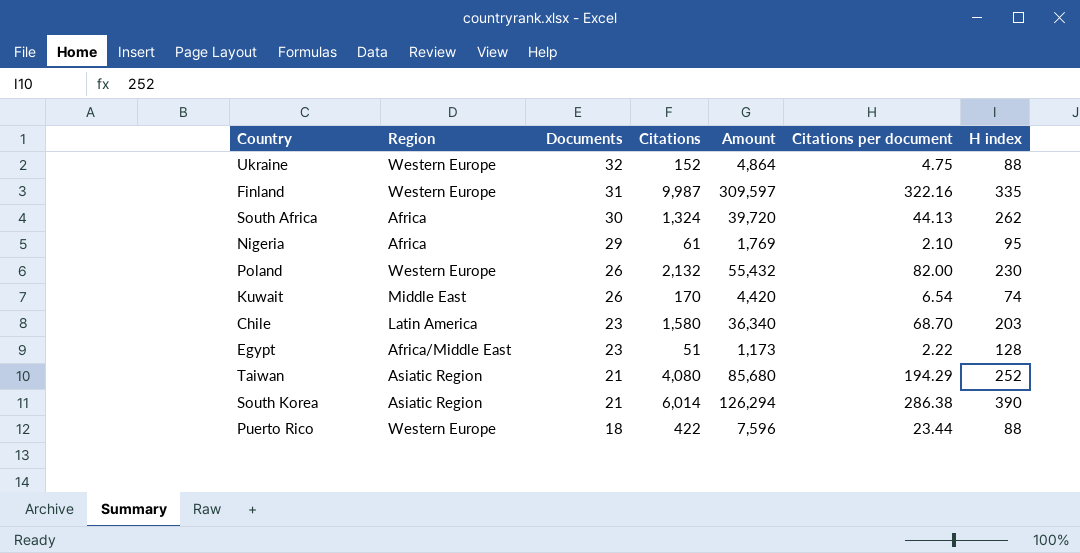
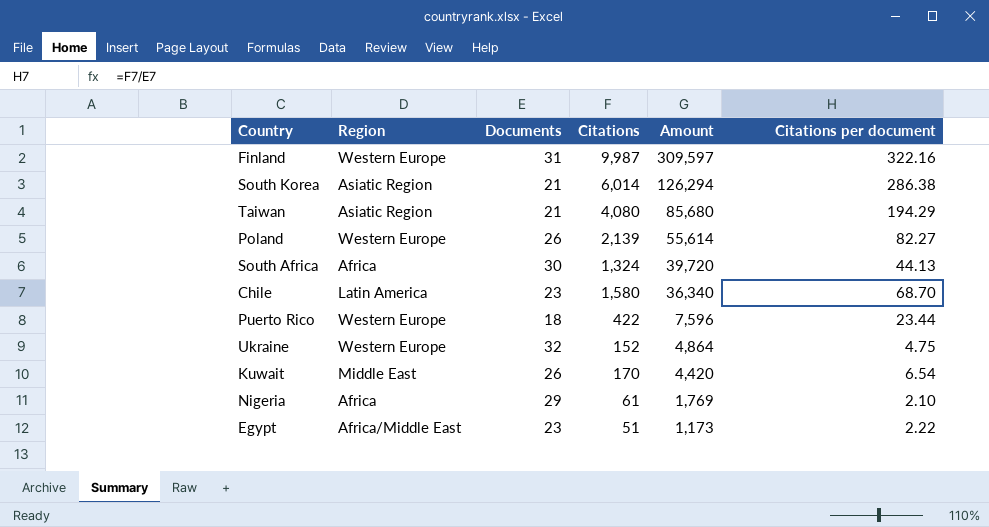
row order: Documents descending -> Amount descending
column H index | position: 7 -> none
Poland | Citations: 2,132 -> 2,139
Poland | Amount: 55,432 -> 55,614
Poland | Citations per document: 82.00 -> 82.27

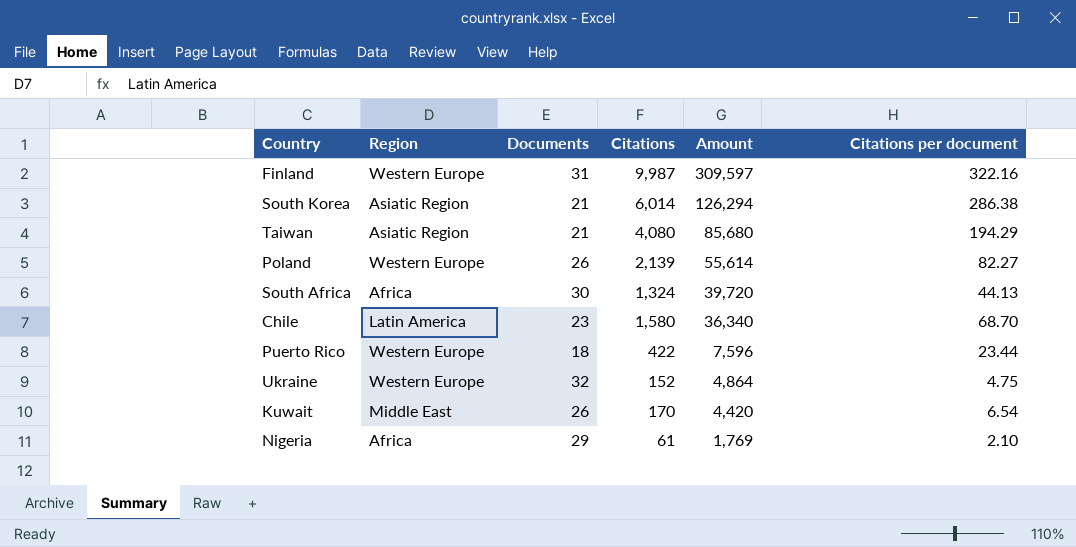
row Egypt: Africa/Middle East | 23 | 51 | 1,173 | 2.22 -> none

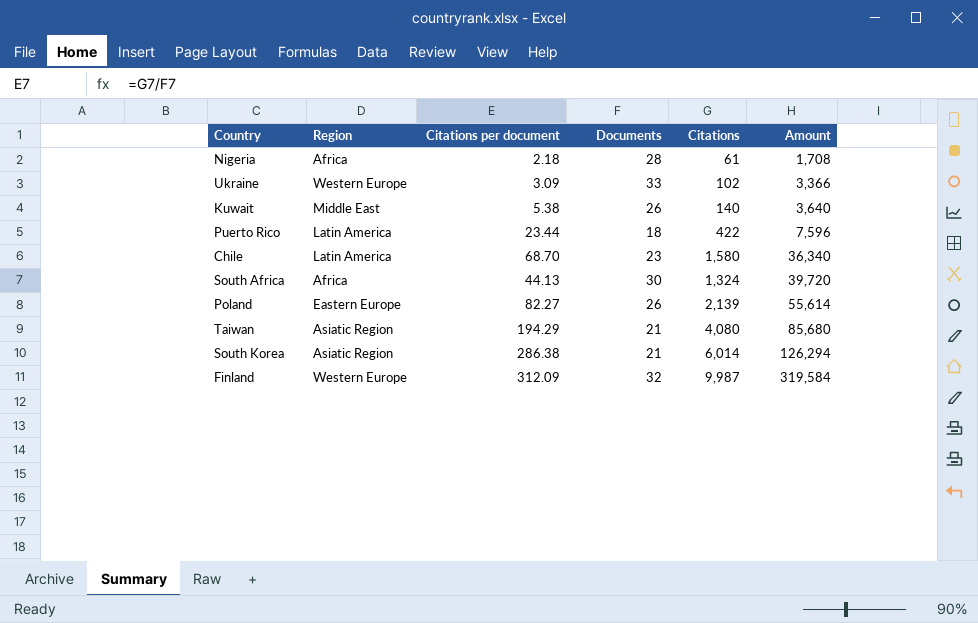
row order: Amount descending -> Amount ascending
column Citations per document | position: 6 -> 3
Nigeria | Citations per document: 2.10 -> 2.18
Nigeria | Documents: 29 -> 28
Nigeria | Amount: 1,769 -> 1,708
Ukraine | Citations per document: 4.75 -> 3.09
Ukraine | Documents: 32 -> 33
Ukraine | Citations: 152 -> 102
Ukraine | Amount: 4,864 -> 3,366
Kuwait | Citations per document: 6.54 -> 5.38
Kuwait | Citations: 170 -> 140
Kuwait | Amount: 4,420 -> 3,640
Puerto Rico | Region: Western Europe -> Latin America
Poland | Region: Western Europe -> Eastern Europe
Finland | Citations per document: 322.16 -> 312.09
Finland | Documents: 31 -> 32
Finland | Amount: 309,597 -> 319,584

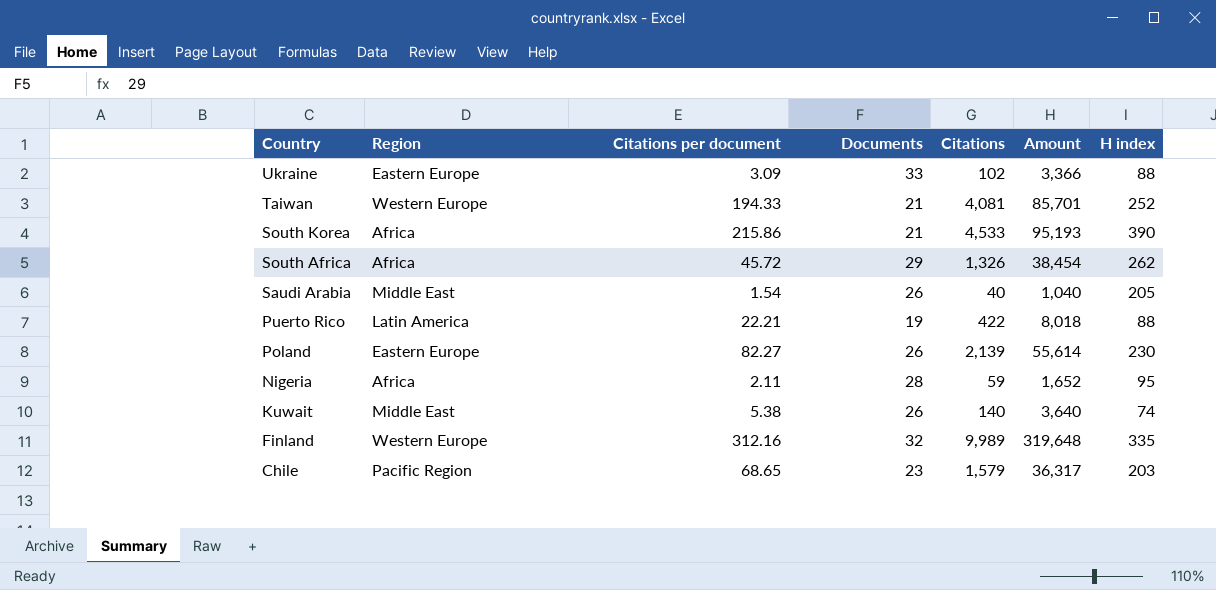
row order: Amount ascending -> Country descending
column H index | position: none -> 7
Ukraine | Region: Western Europe -> Eastern Europe
Taiwan | Region: Asiatic Region -> Western Europe
Taiwan | Citations per document: 194.29 -> 194.33
Taiwan | Citations: 4,080 -> 4,081
Taiwan | Amount: 85,680 -> 85,701
South Korea | Region: Asiatic Region -> Africa
South Korea | Citations per document: 286.38 -> 215.86
South Korea | Citations: 6,014 -> 4,533
South Korea | Amount: 126,294 -> 95,193
South Africa | Citations per document: 44.13 -> 45.72
South Africa | Documents: 30 -> 29
South Africa | Citations: 1,324 -> 1,326
South Africa | Amount: 39,720 -> 38,454
row Saudi Arabia: none -> Middle East | 1.54 | 26 | 40 | 1,040 | 205
Puerto Rico | Citations per document: 23.44 -> 22.21
Puerto Rico | Documents: 18 -> 19
Puerto Rico | Amount: 7,596 -> 8,018
Nigeria | Citations per document: 2.18 -> 2.11
Nigeria | Citations: 61 -> 59
Nigeria | Amount: 1,708 -> 1,652
Finland | Citations per document: 312.09 -> 312.16
Finland | Citations: 9,987 -> 9,989
Finland | Amount: 319,584 -> 319,648
Chile | Region: Latin America -> Pacific Region
Chile | Citations per document: 68.70 -> 68.65
Chile | Citations: 1,580 -> 1,579
Chile | Amount: 36,340 -> 36,317

